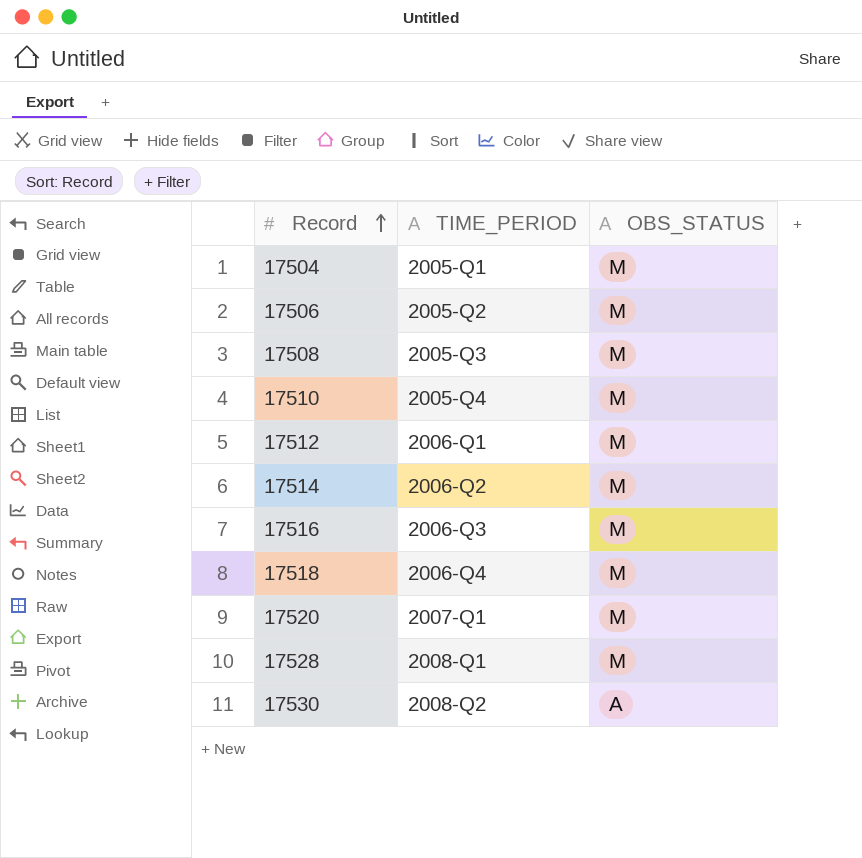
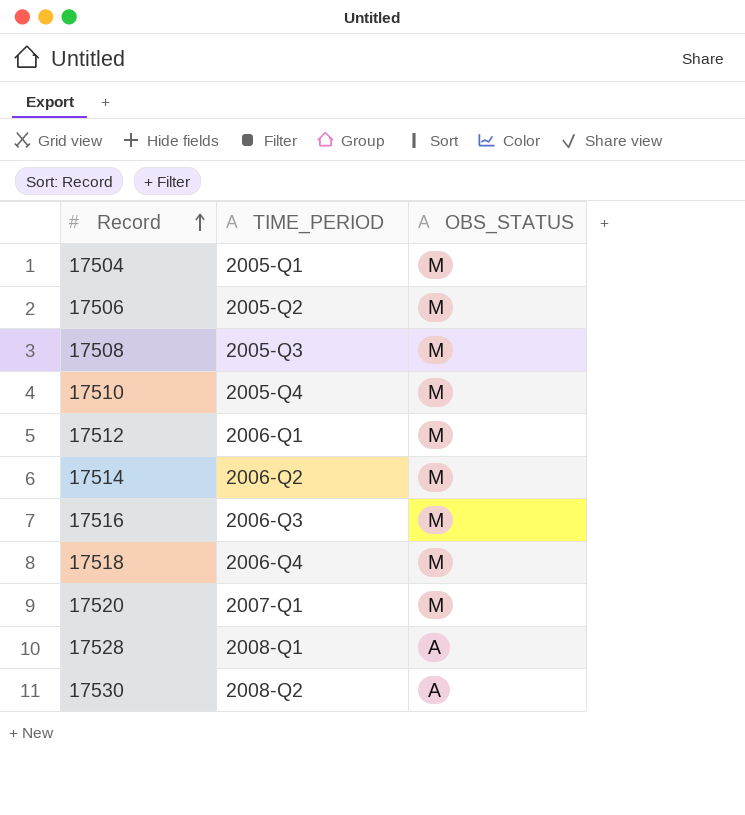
17528 | OBS_STATUS: M -> A

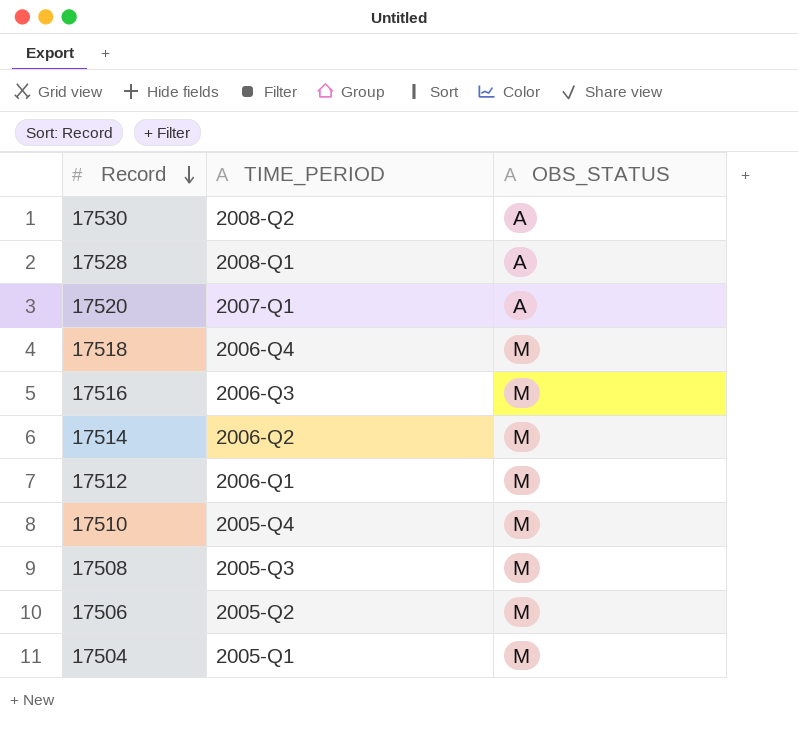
row order: Record ascending -> Record descending
17520 | OBS_STATUS: M -> A

